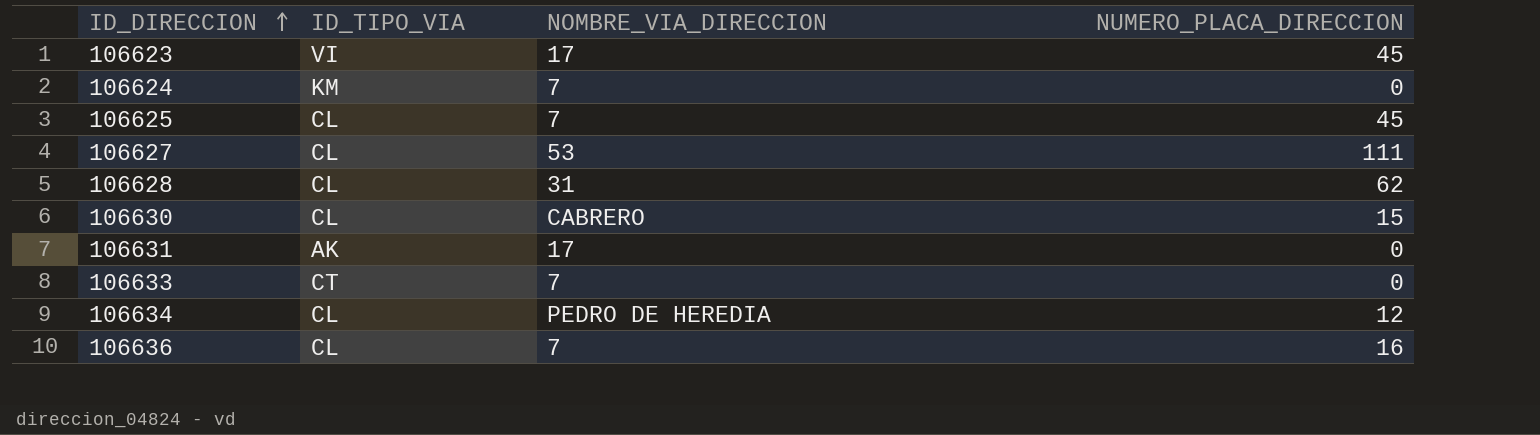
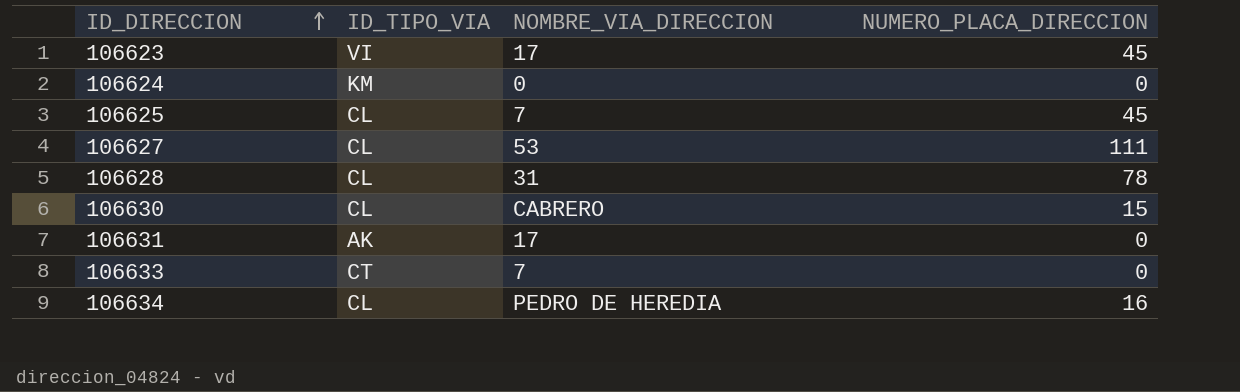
row 106636: CL | 7 | 16 -> none
106624 | NOMBRE_VIA_DIRECCION: 7 -> 0
106628 | NUMERO_PLACA_DIRECCION: 62 -> 78
106634 | NUMERO_PLACA_DIRECCION: 12 -> 16

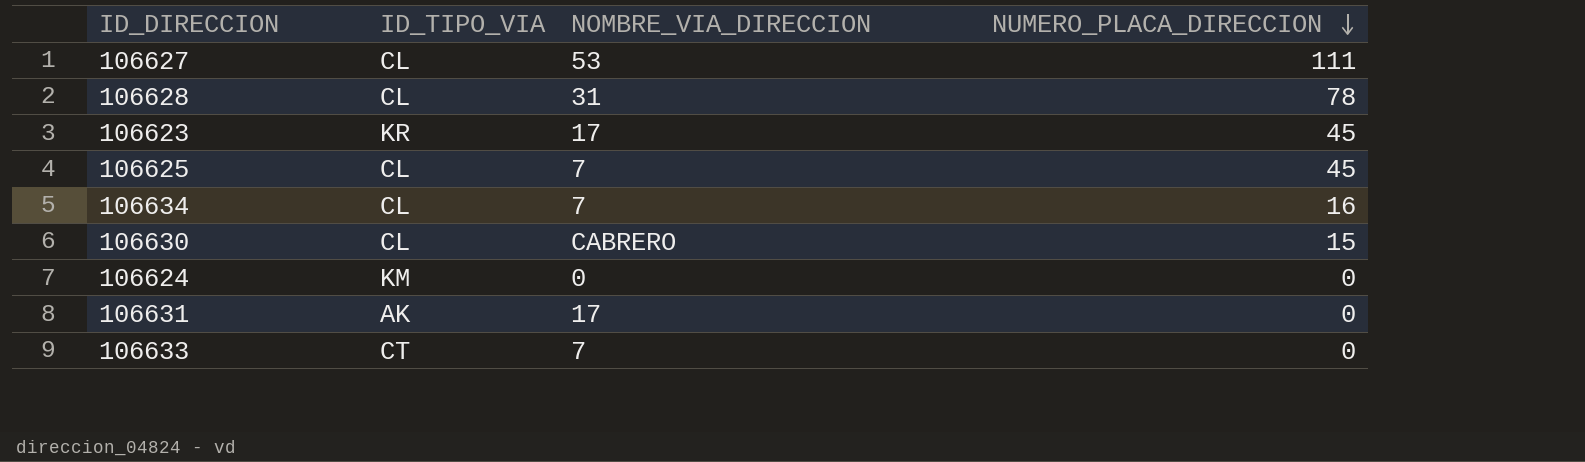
row order: ID_DIRECCION ascending -> NUMERO_PLACA_DIRECCION descending
106623 | ID_TIPO_VIA: VI -> KR
106634 | NOMBRE_VIA_DIRECCION: PEDRO DE HEREDIA -> 7

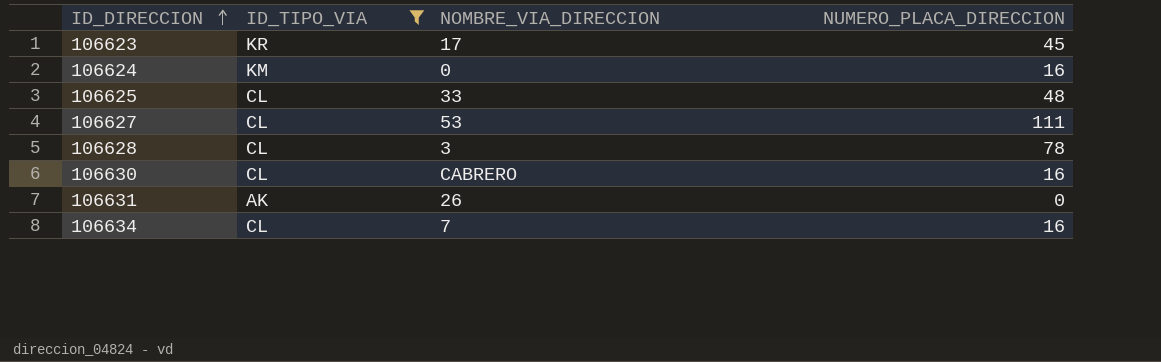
filter: none -> ID_TIPO_VIA != CT
row order: NUMERO_PLACA_DIRECCION descending -> ID_DIRECCION ascending
106624 | NUMERO_PLACA_DIRECCION: 0 -> 16
106625 | NOMBRE_VIA_DIRECCION: 7 -> 33
106625 | NUMERO_PLACA_DIRECCION: 45 -> 48
106628 | NOMBRE_VIA_DIRECCION: 31 -> 3
106630 | NUMERO_PLACA_DIRECCION: 15 -> 16
106631 | NOMBRE_VIA_DIRECCION: 17 -> 26

